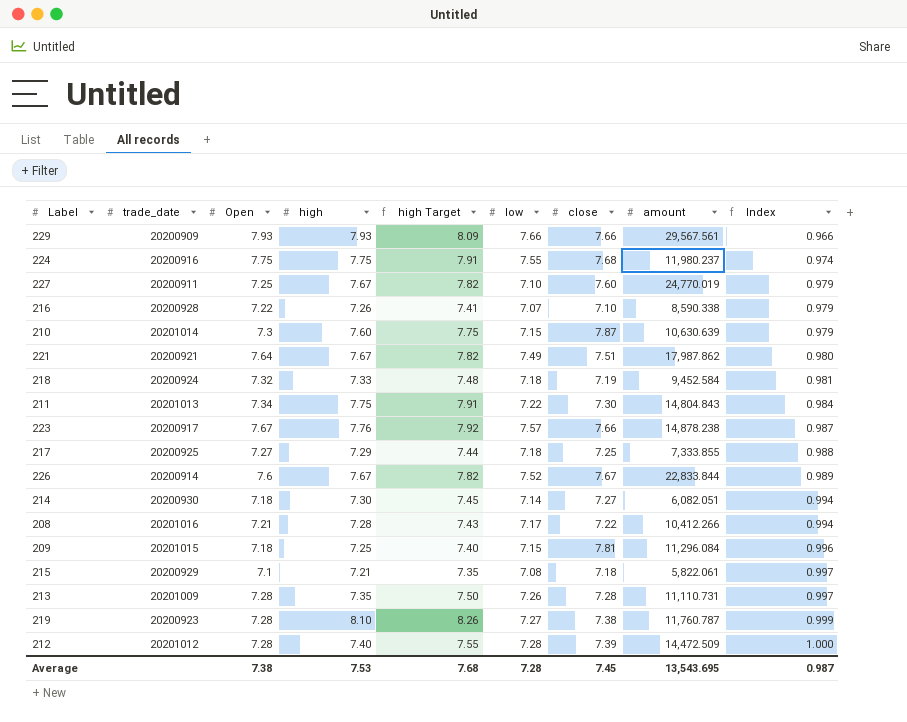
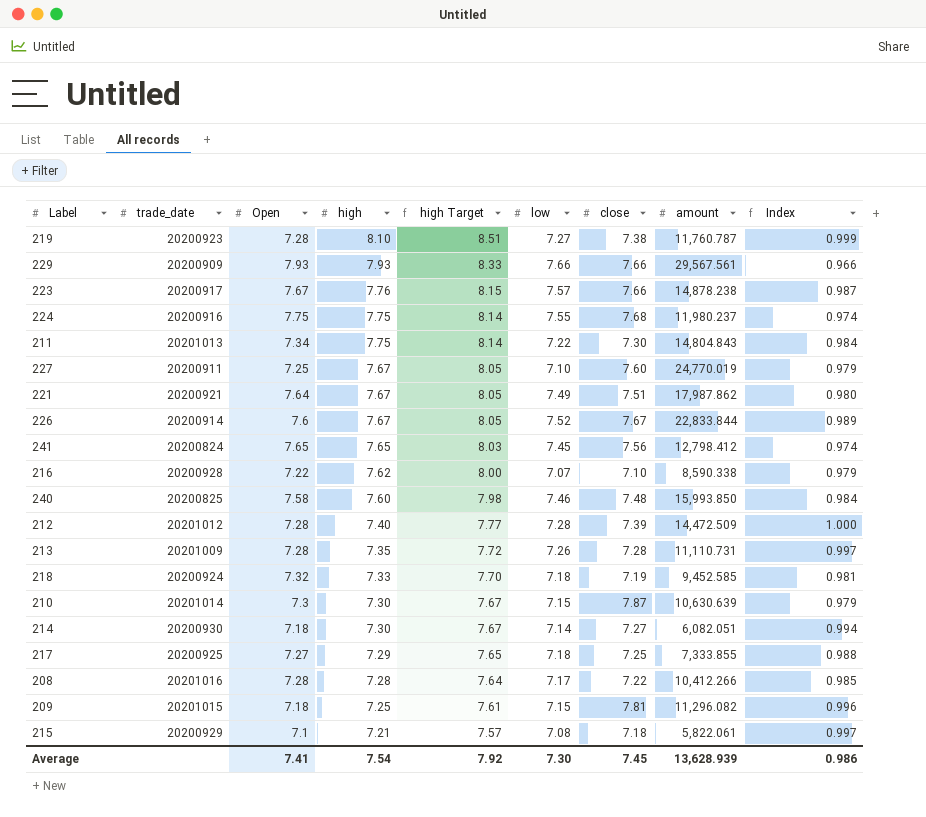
row order: Index ascending -> high descending
column high Target | formula: [high] * 1.02 -> [high] * 1.05
row 241: none -> 20200824 | 7.65 | 7.65 | 8.03 | 7.45 | 7.56 | 12,798.412 | 0.974
216 | high: 7.26 -> 7.62
row 240: none -> 20200825 | 7.58 | 7.60 | 7.98 | 7.46 | 7.48 | 15,993.850 | 0.984
218 | amount: 9,452.584 -> 9,452.585
210 | high: 7.60 -> 7.30
208 | Open: 7.21 -> 7.28
208 | Index: 0.994 -> 0.985
209 | amount: 11,296.084 -> 11,296.082
Average | Open: 7.38 -> 7.41
Average | high: 7.53 -> 7.54
Average | high Target: 7.68 -> 7.92
Average | low: 7.28 -> 7.30
Average | amount: 13,543.695 -> 13,628.939
Average | Index: 0.987 -> 0.986

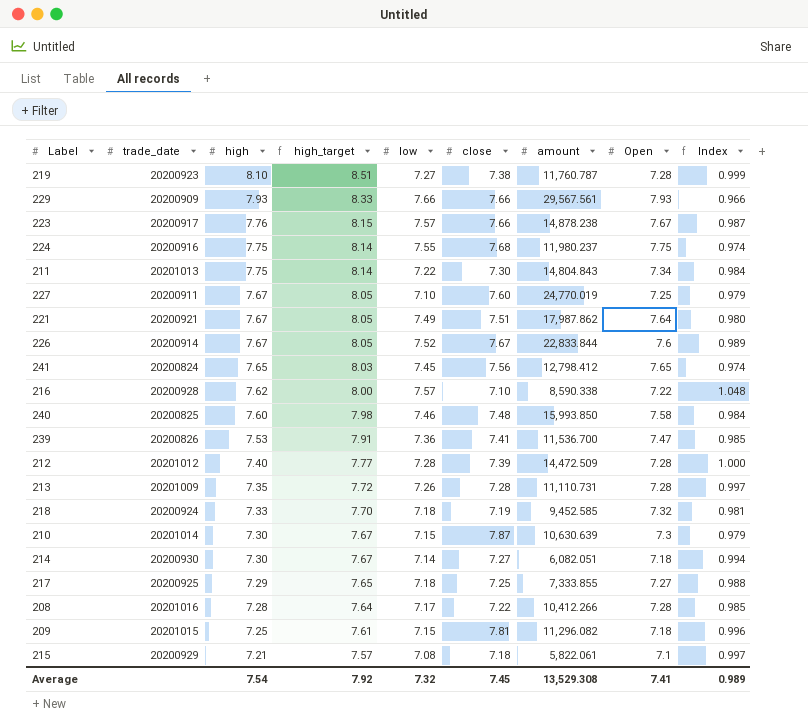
column name: high Target -> high_target
column Open | position: 3 -> 8
216 | low: 7.07 -> 7.57
216 | Index: 0.979 -> 1.048
row 239: none -> 20200826 | 7.53 | 7.91 | 7.36 | 7.41 | 11,536.700 | 7.47 | 0.985
Average | low: 7.30 -> 7.32
Average | amount: 13,628.939 -> 13,529.308
Average | Index: 0.986 -> 0.989

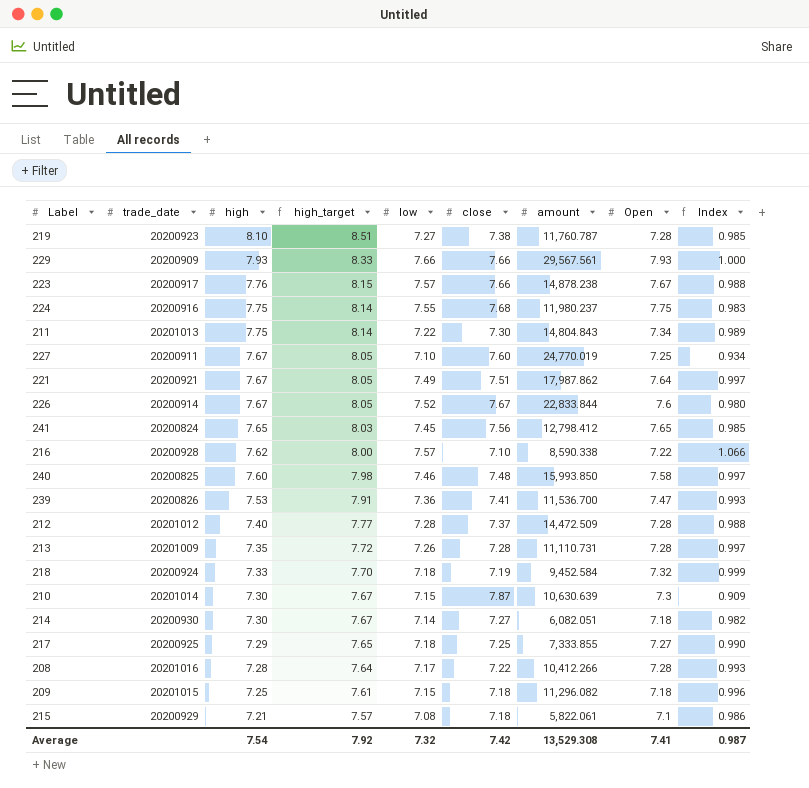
column Index | formula: [low] / [Open] -> [low] / [close]
212 | close: 7.39 -> 7.37
218 | amount: 9,452.585 -> 9,452.584
209 | close: 7.81 -> 7.18
Average | close: 7.45 -> 7.42
Average | Index: 0.989 -> 0.987

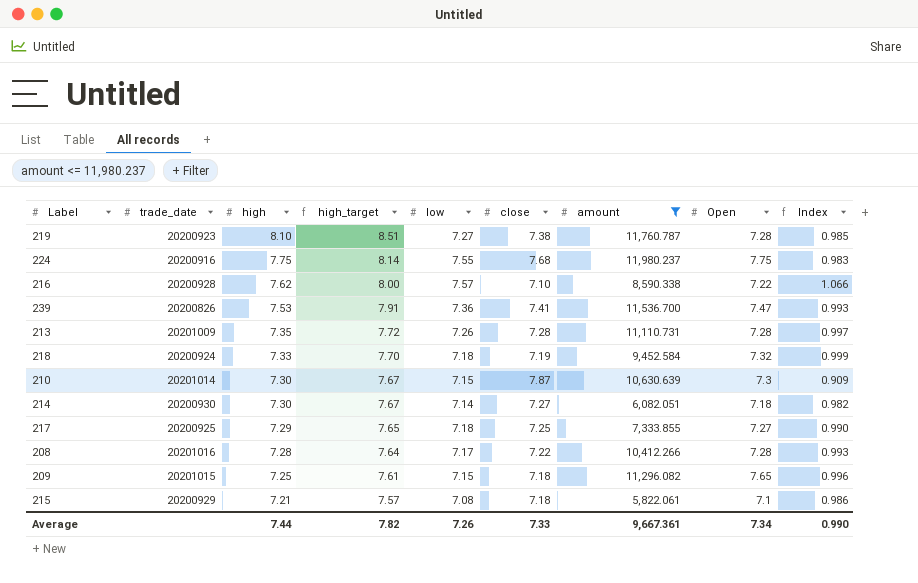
filter: none -> amount <= 11,980.237
209 | Open: 7.18 -> 7.65
Average | high: 7.54 -> 7.44
Average | high_target: 7.92 -> 7.82
Average | low: 7.32 -> 7.26
Average | close: 7.42 -> 7.33
Average | amount: 13,529.308 -> 9,667.361
Average | Open: 7.41 -> 7.34
Average | Index: 0.987 -> 0.990

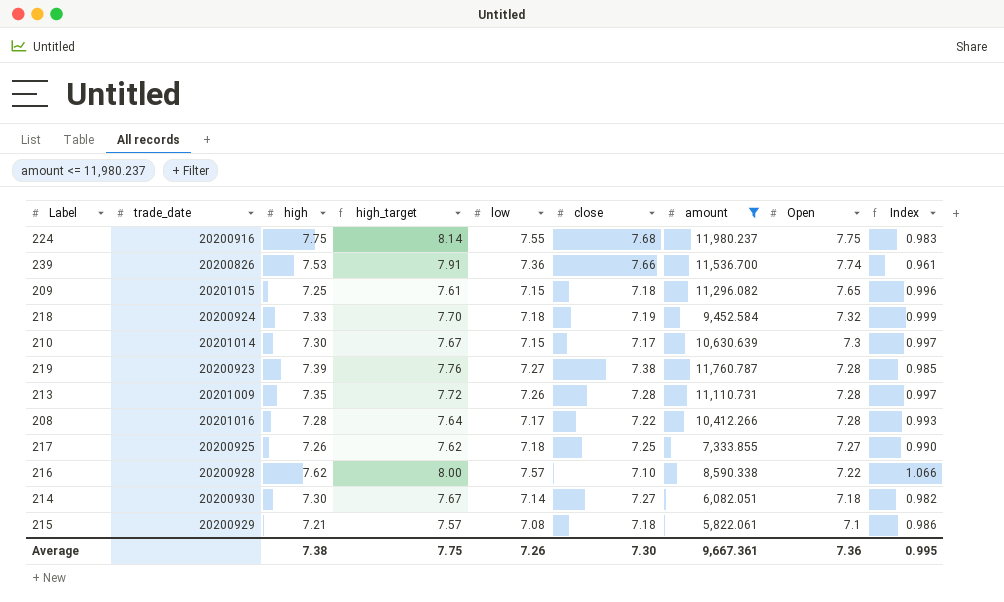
row order: high descending -> Open descending
239 | close: 7.41 -> 7.66
239 | Open: 7.47 -> 7.74
239 | Index: 0.993 -> 0.961
210 | close: 7.87 -> 7.17
210 | Index: 0.909 -> 0.997
219 | high: 8.10 -> 7.39
219 | high_target: 8.51 -> 7.76
217 | high: 7.29 -> 7.26
217 | high_target: 7.65 -> 7.62
Average | high: 7.44 -> 7.38
Average | high_target: 7.82 -> 7.75
Average | close: 7.33 -> 7.30
Average | Open: 7.34 -> 7.36
Average | Index: 0.990 -> 0.995

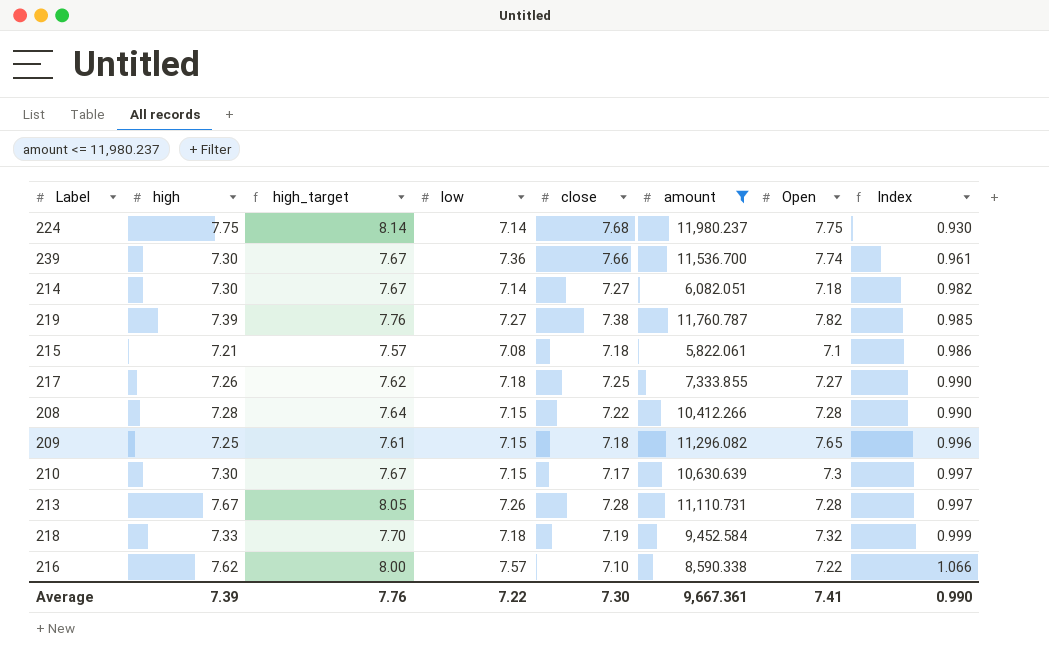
row order: Open descending -> Index ascending
column trade_date | position: 2 -> none
224 | low: 7.55 -> 7.14
224 | Index: 0.983 -> 0.930
239 | high: 7.53 -> 7.30
239 | high_target: 7.91 -> 7.67
219 | Open: 7.28 -> 7.82
208 | low: 7.17 -> 7.15
208 | Index: 0.993 -> 0.990
213 | high: 7.35 -> 7.67
213 | high_target: 7.72 -> 8.05
Average | high: 7.38 -> 7.39
Average | high_target: 7.75 -> 7.76
Average | low: 7.26 -> 7.22
Average | Open: 7.36 -> 7.41
Average | Index: 0.995 -> 0.990

